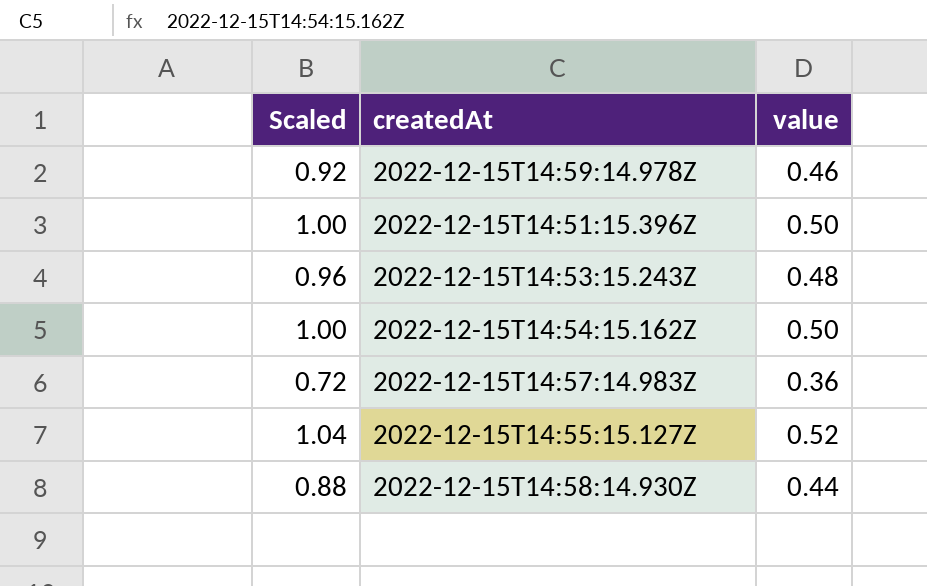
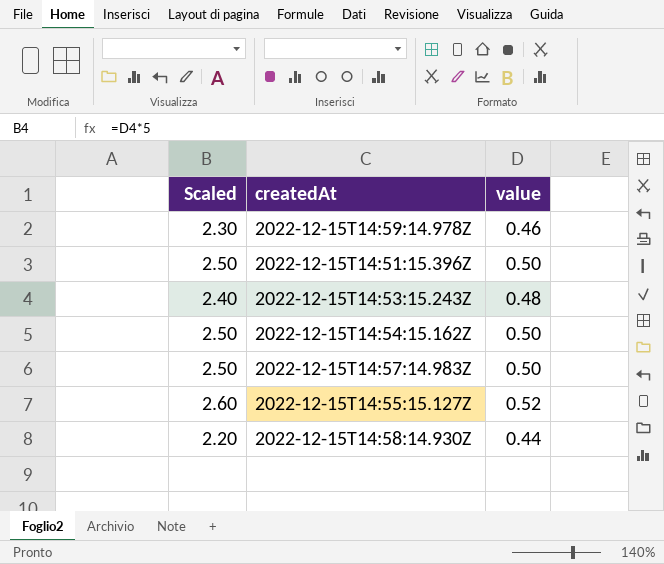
column Scaled | formula: [value] * 2 -> [value] * 5
2022-12-15T14:57:14.983Z | value: 0.36 -> 0.50

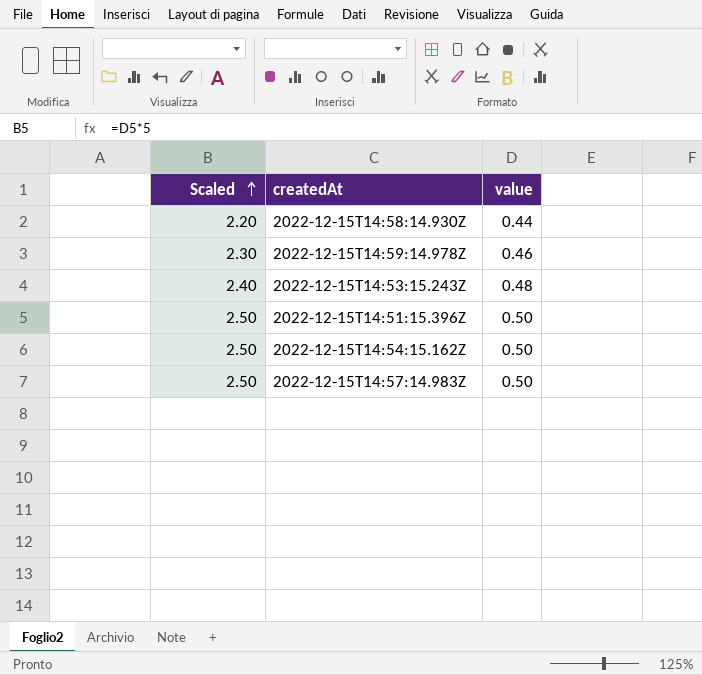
row order: none -> Scaled ascending
row 2022-12-15T14:55:15.127Z: 2.60 | 0.52 -> none

